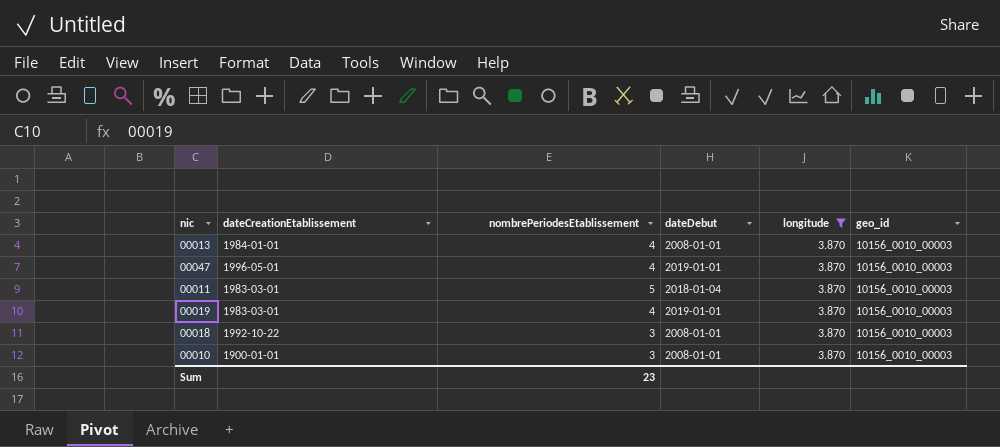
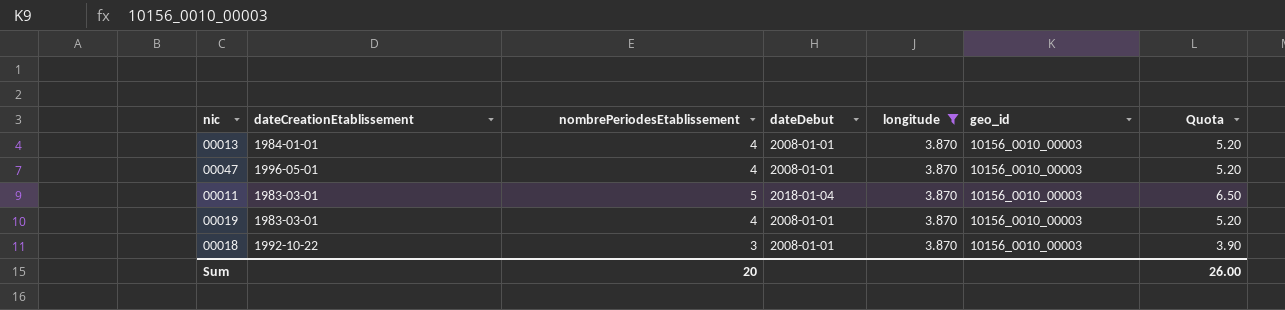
column Quota | formula: none -> [nombrePeriodesEtablissement] * 1.3
row 00010: 1900-01-01 | 3 | 2008-01-01 | 3.870 | 10156_0010_00003 -> none
00047 | dateDebut: 2019-01-01 -> 2008-01-01
00019 | dateDebut: 2019-01-01 -> 2008-01-01
Sum | nombrePeriodesEtablissement: 23 -> 20

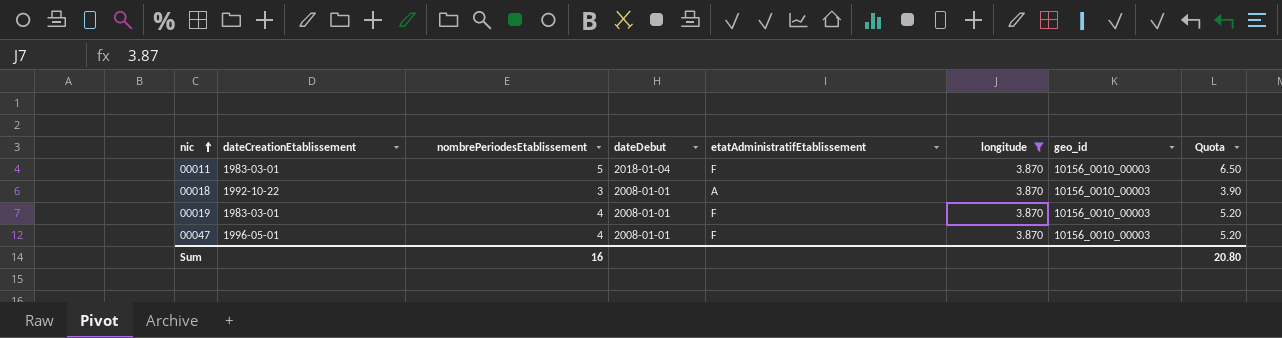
row order: none -> nic ascending
column etatAdministratifEtablissement | position: none -> 5
row 00013: 1984-01-01 | 4 | 2008-01-01 | 3.870 | 10156_0010_00003 | 5.20 -> none
Sum | nombrePeriodesEtablissement: 20 -> 16
Sum | Quota: 26.00 -> 20.80

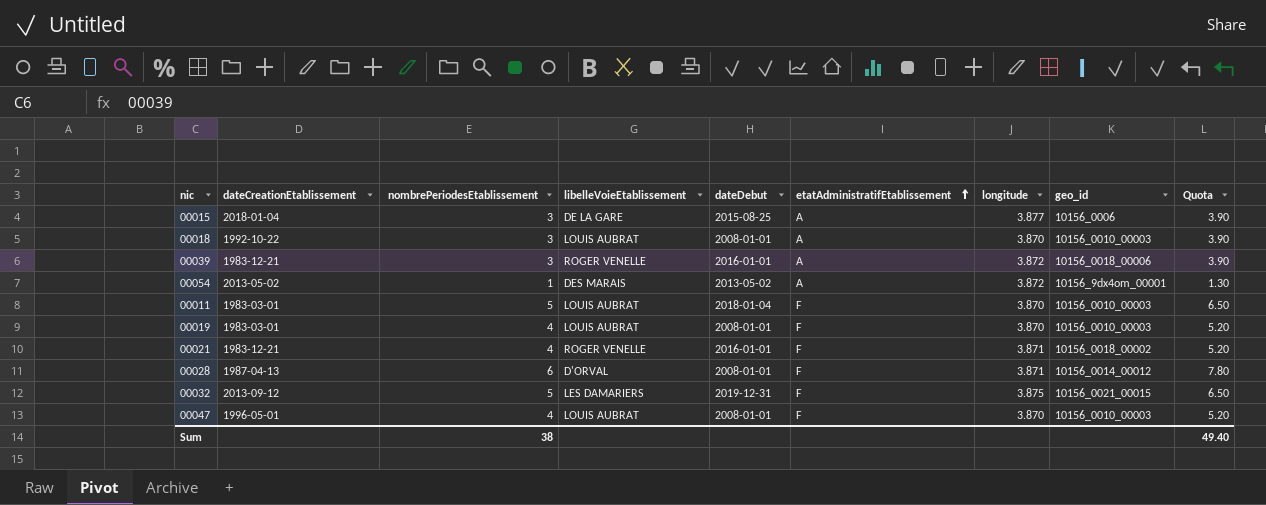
filter: longitude = 3.870 -> none
row order: nic ascending -> etatAdministratifEtablissement ascending
column libelleVoieEtablissement | position: none -> 4
Sum | nombrePeriodesEtablissement: 16 -> 38
Sum | Quota: 20.80 -> 49.40

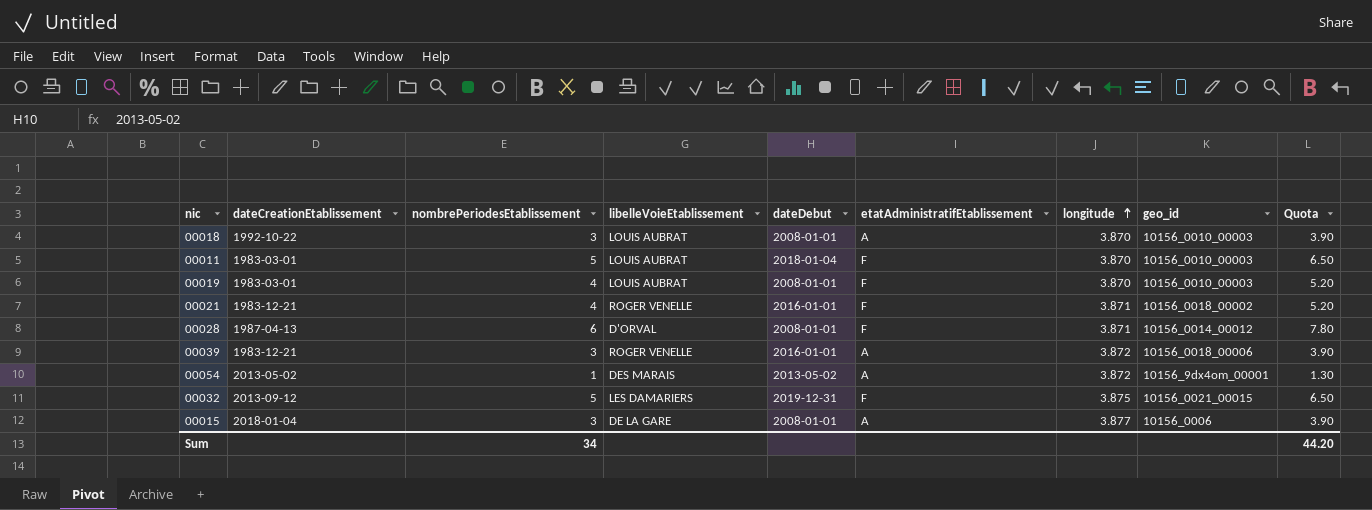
row order: etatAdministratifEtablissement ascending -> longitude ascending
row 00047: 1996-05-01 | 4 | LOUIS AUBRAT | 2008-01-01 | F | 3.870 | 10156_0010_00003 | 5.20 -> none
00015 | dateDebut: 2015-08-25 -> 2008-01-01
Sum | nombrePeriodesEtablissement: 38 -> 34
Sum | Quota: 49.40 -> 44.20

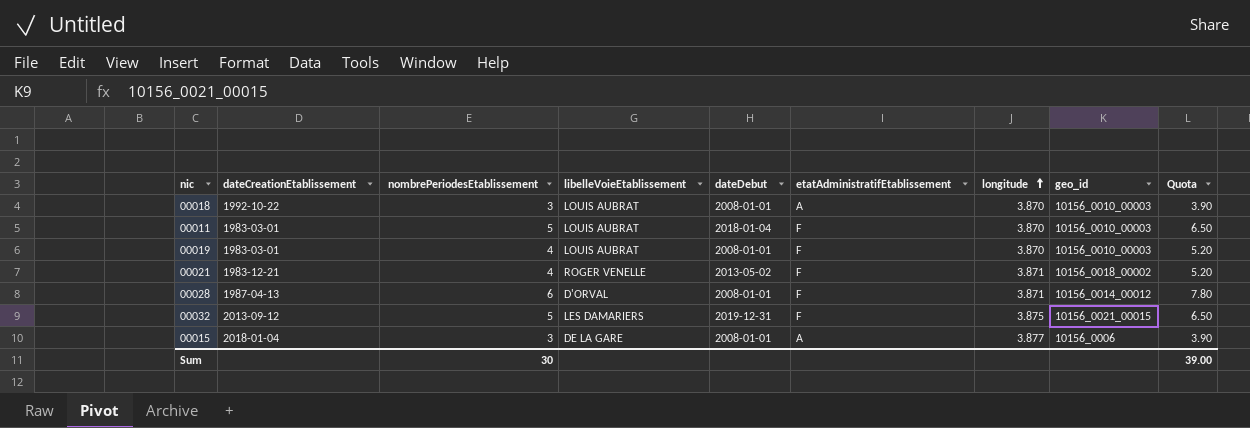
row 00039: 1983-12-21 | 3 | ROGER VENELLE | 2016-01-01 | A | 3.872 | 10156_0018_00006 | 3.90 -> none
row 00054: 2013-05-02 | 1 | DES MARAIS | 2013-05-02 | A | 3.872 | 10156_9dx4om_00001 | 1.30 -> none
00021 | dateDebut: 2016-01-01 -> 2013-05-02
Sum | nombrePeriodesEtablissement: 34 -> 30
Sum | Quota: 44.20 -> 39.00

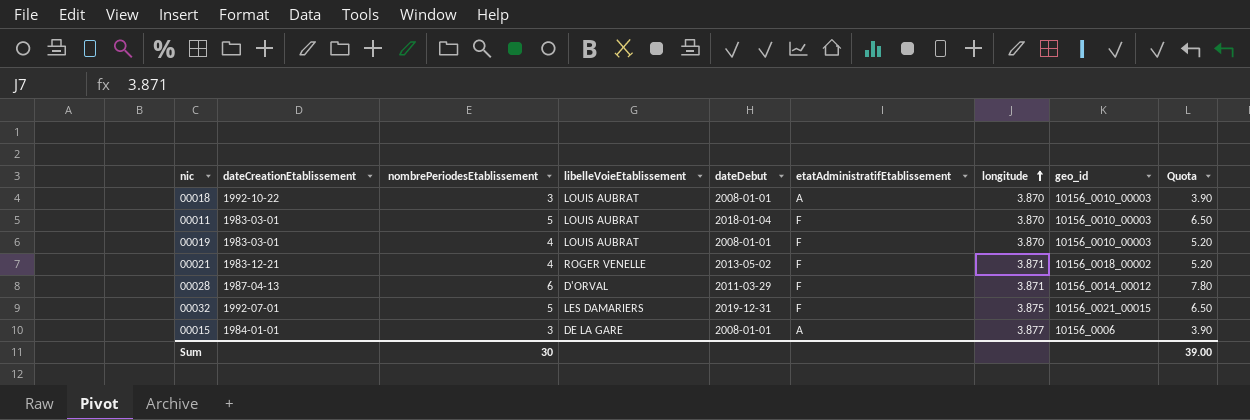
00028 | dateDebut: 2008-01-01 -> 2011-03-29
00032 | dateCreationEtablissement: 2013-09-12 -> 1992-07-01
00015 | dateCreationEtablissement: 2018-01-04 -> 1984-01-01

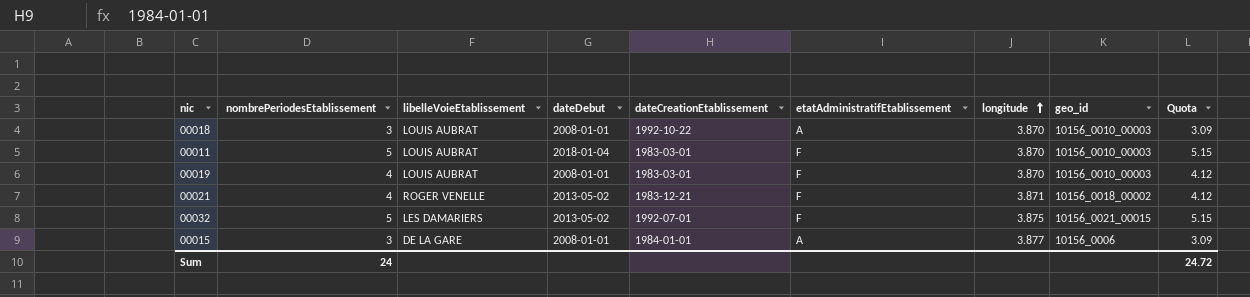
column dateCreationEtablissement | position: 2 -> 5
column Quota | formula: [nombrePeriodesEtablissement] * 1.3 -> [nombrePeriodesEtablissement] * 1.03
row 00028: 1987-04-13 | 6 | D'ORVAL | 2011-03-29 | F | 3.871 | 10156_0014_00012 | 7.80 -> none
00032 | dateDebut: 2019-12-31 -> 2013-05-02
Sum | nombrePeriodesEtablissement: 30 -> 24
Sum | Quota: 39.00 -> 24.72

